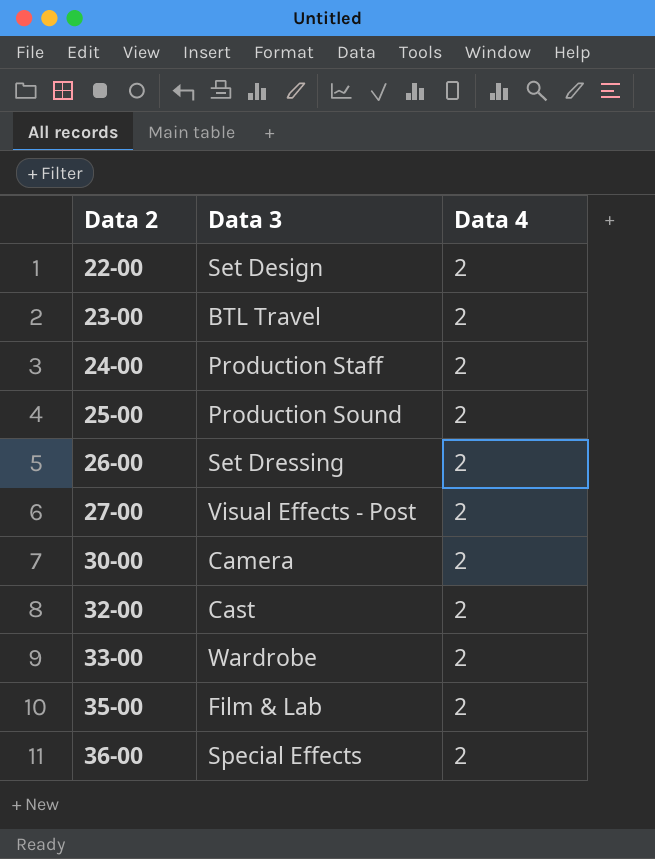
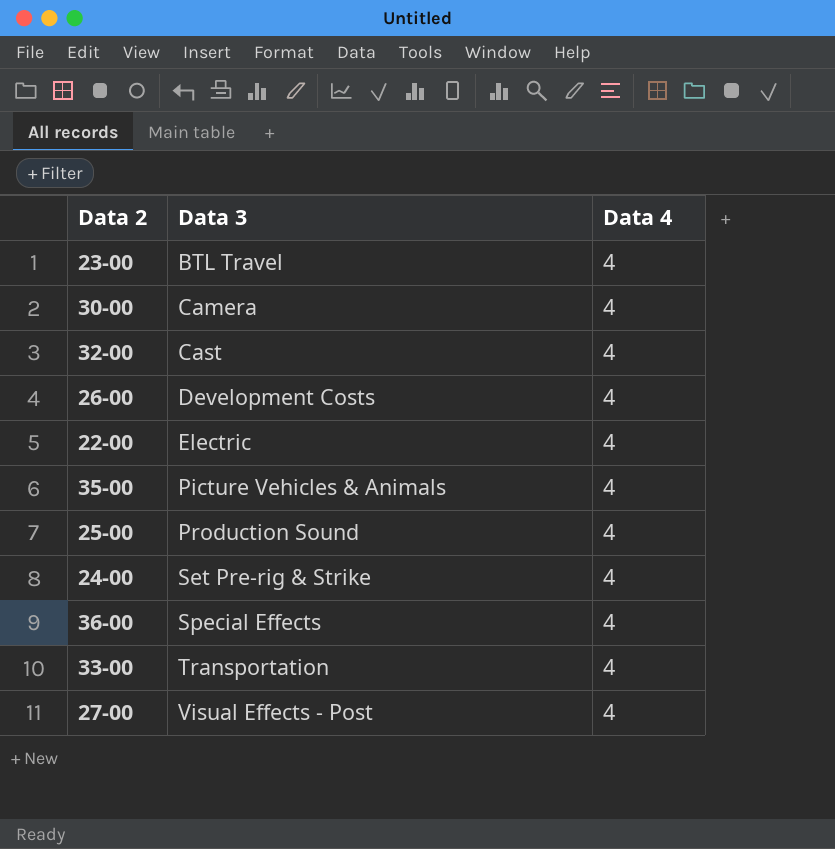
row order: Data 2 ascending -> Data 3 ascending
23-00 | Data 4: 2 -> 4
30-00 | Data 4: 2 -> 4
32-00 | Data 4: 2 -> 4
26-00 | Data 3: Set Dressing -> Development Costs
26-00 | Data 4: 2 -> 4
22-00 | Data 3: Set Design -> Electric
22-00 | Data 4: 2 -> 4
35-00 | Data 3: Film & Lab -> Picture Vehicles & Animals
35-00 | Data 4: 2 -> 4
25-00 | Data 4: 2 -> 4
24-00 | Data 3: Production Staff -> Set Pre-rig & Strike
24-00 | Data 4: 2 -> 4
36-00 | Data 4: 2 -> 4
33-00 | Data 3: Wardrobe -> Transportation
33-00 | Data 4: 2 -> 4
27-00 | Data 4: 2 -> 4

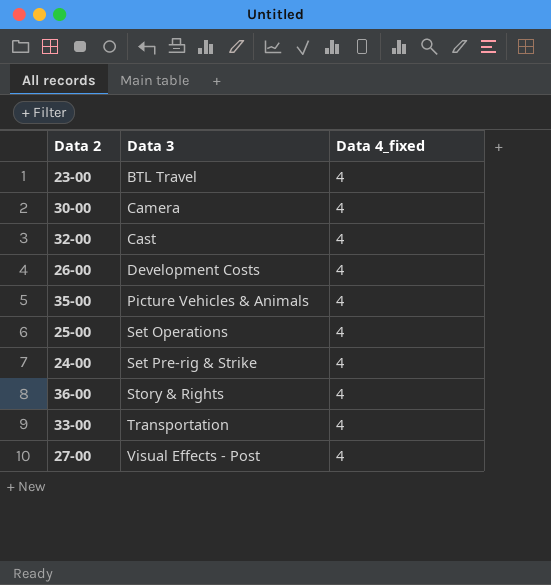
column name: Data 4 -> Data 4_fixed
row 22-00: Electric | 4 -> none
25-00 | Data 3: Production Sound -> Set Operations
36-00 | Data 3: Special Effects -> Story & Rights

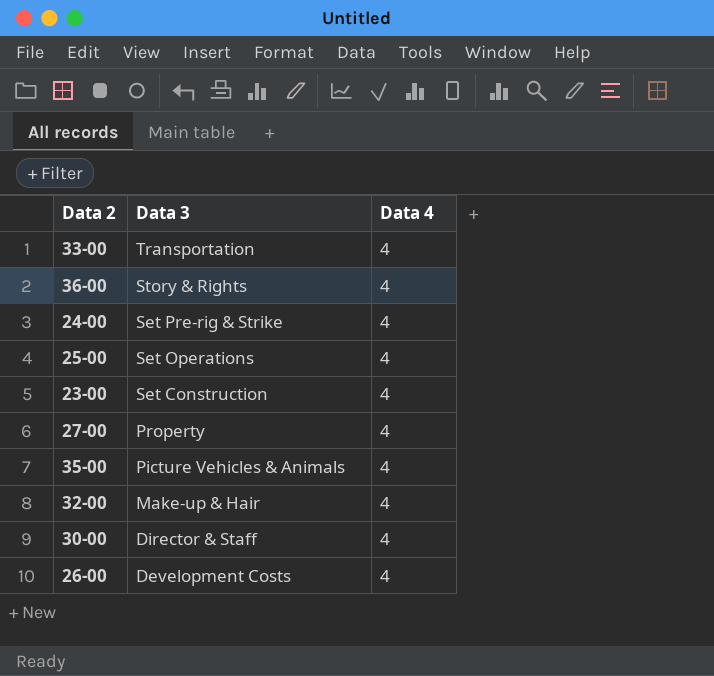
row order: Data 3 ascending -> Data 3 descending
column name: Data 4_fixed -> Data 4
23-00 | Data 3: BTL Travel -> Set Construction
27-00 | Data 3: Visual Effects - Post -> Property
32-00 | Data 3: Cast -> Make-up & Hair
30-00 | Data 3: Camera -> Director & Staff

